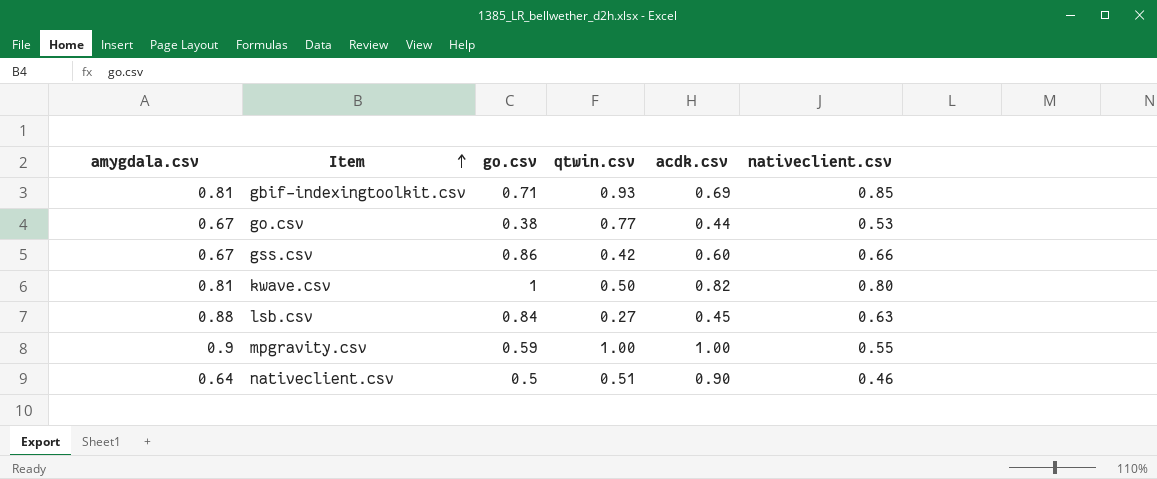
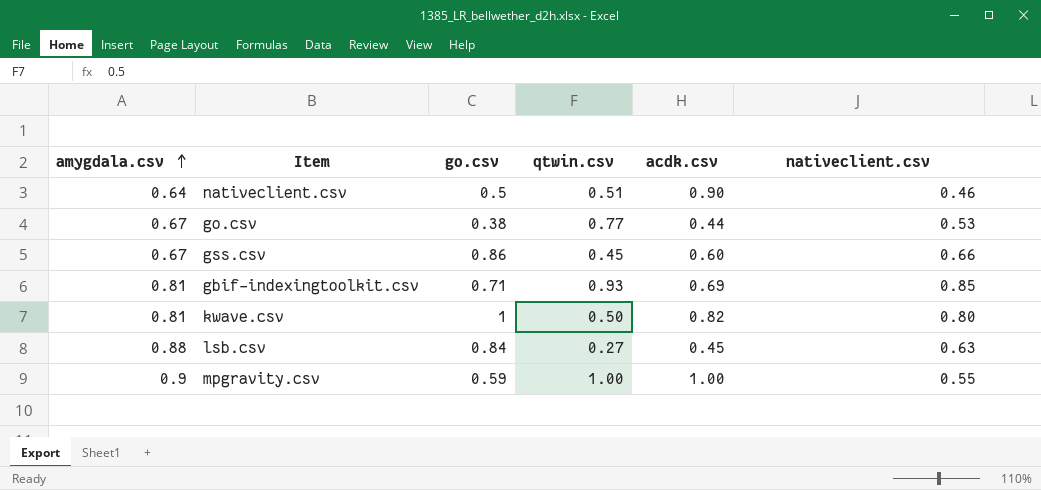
row order: Item ascending -> amygdala.csv ascending
gss.csv | qtwin.csv: 0.42 -> 0.45

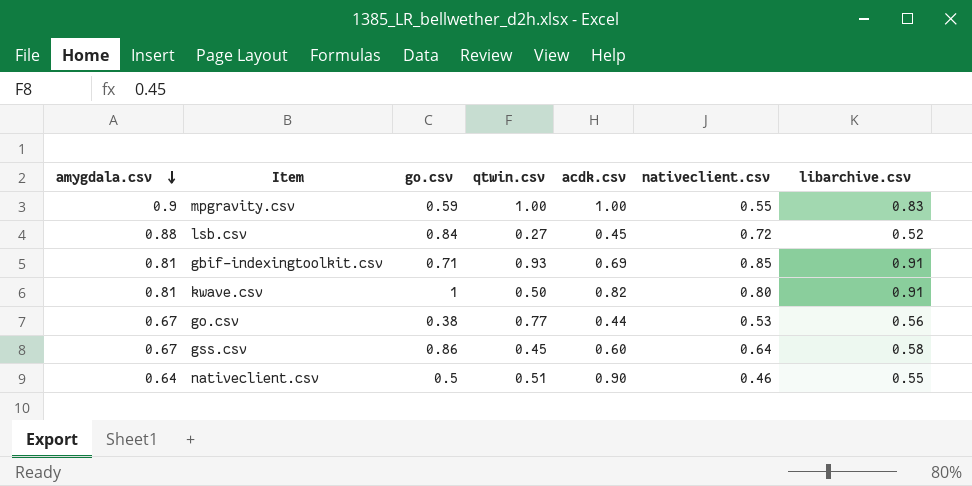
row order: amygdala.csv ascending -> amygdala.csv descending
column libarchive.csv | position: none -> 7
lsb.csv | nativeclient.csv: 0.63 -> 0.72
gss.csv | nativeclient.csv: 0.66 -> 0.64

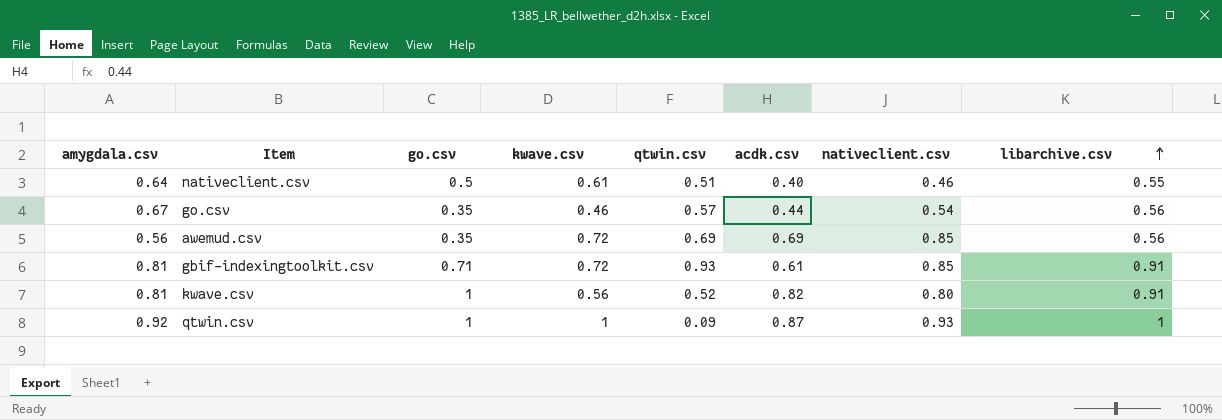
row order: amygdala.csv descending -> libarchive.csv ascending
column kwave.csv | position: none -> 4
row mpgravity.csv: 0.9 | 0.59 | 1.00 | 1.00 | 0.55 | 0.83 -> none
row lsb.csv: 0.88 | 0.84 | 0.27 | 0.45 | 0.72 | 0.52 -> none
row gss.csv: 0.67 | 0.86 | 0.45 | 0.60 | 0.64 | 0.58 -> none
nativeclient.csv | acdk.csv: 0.90 -> 0.40
go.csv | go.csv: 0.38 -> 0.35
go.csv | qtwin.csv: 0.77 -> 0.57
go.csv | nativeclient.csv: 0.53 -> 0.54
row awemud.csv: none -> 0.56 | 0.35 | 0.72 | 0.69 | 0.69 | 0.85 | 0.56
gbif-indexingtoolkit.csv | acdk.csv: 0.69 -> 0.61
kwave.csv | qtwin.csv: 0.50 -> 0.52
row qtwin.csv: none -> 0.92 | 1 | 1 | 0.09 | 0.87 | 0.93 | 1

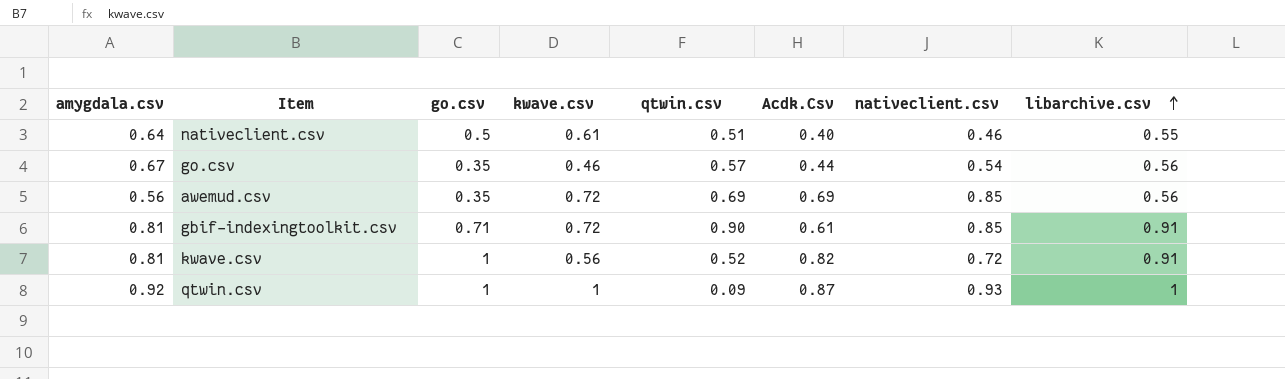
column name: acdk.csv -> Acdk.Csv
gbif-indexingtoolkit.csv | qtwin.csv: 0.93 -> 0.90
kwave.csv | nativeclient.csv: 0.80 -> 0.72

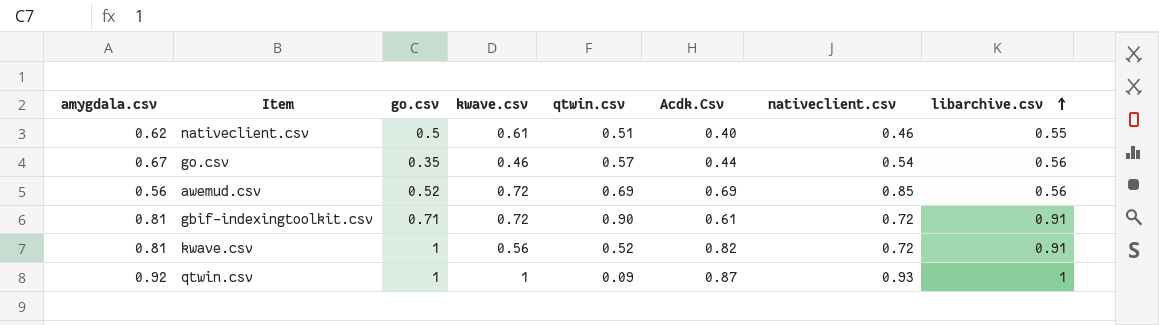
nativeclient.csv | amygdala.csv: 0.64 -> 0.62
awemud.csv | go.csv: 0.35 -> 0.52
gbif-indexingtoolkit.csv | nativeclient.csv: 0.85 -> 0.72

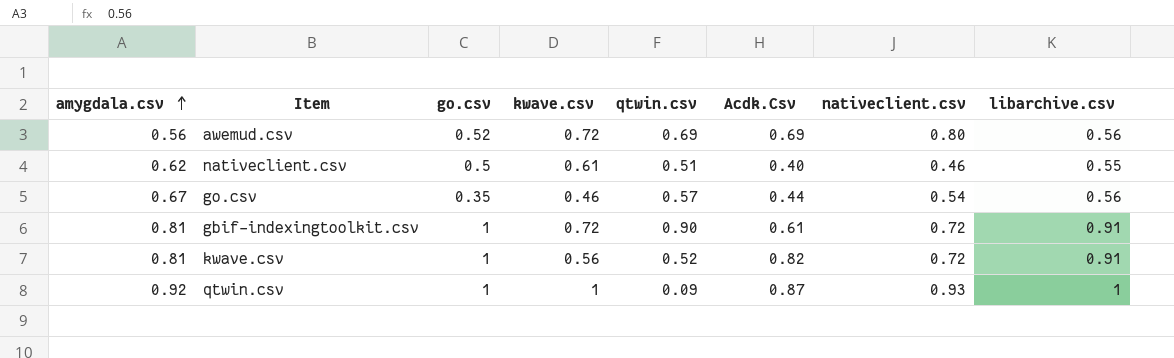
row order: libarchive.csv ascending -> amygdala.csv ascending
awemud.csv | nativeclient.csv: 0.85 -> 0.80
gbif-indexingtoolkit.csv | go.csv: 0.71 -> 1

